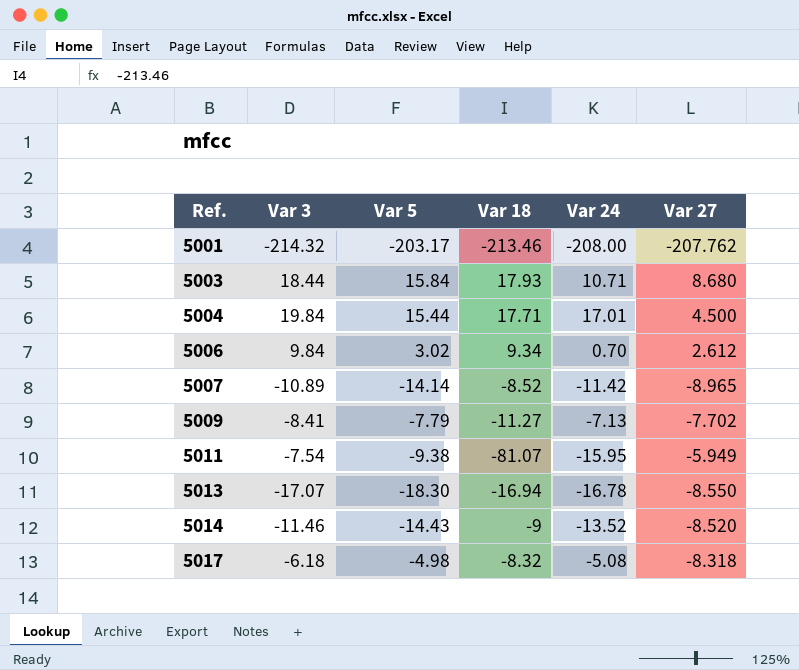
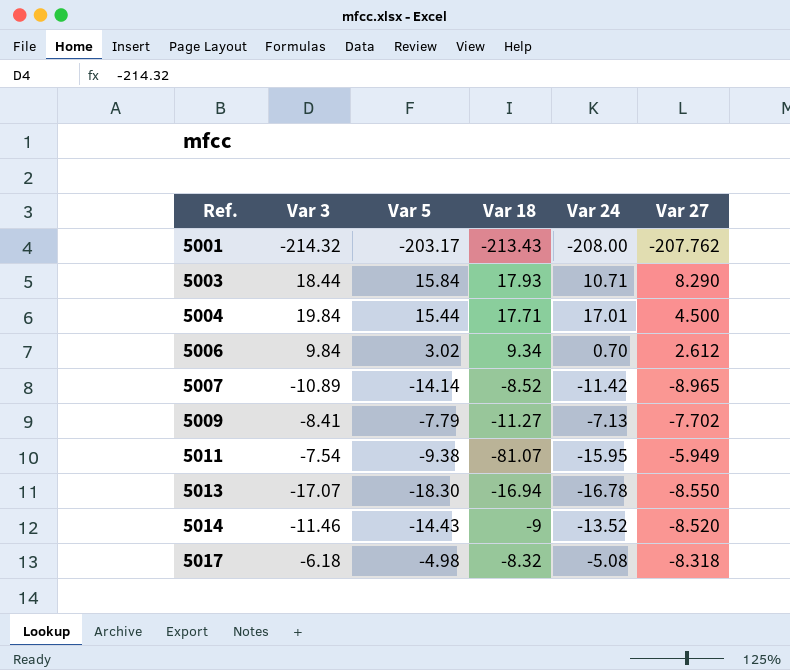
5001 | Var 18: -213.46 -> -213.43
5003 | Var 27: 8.680 -> 8.290

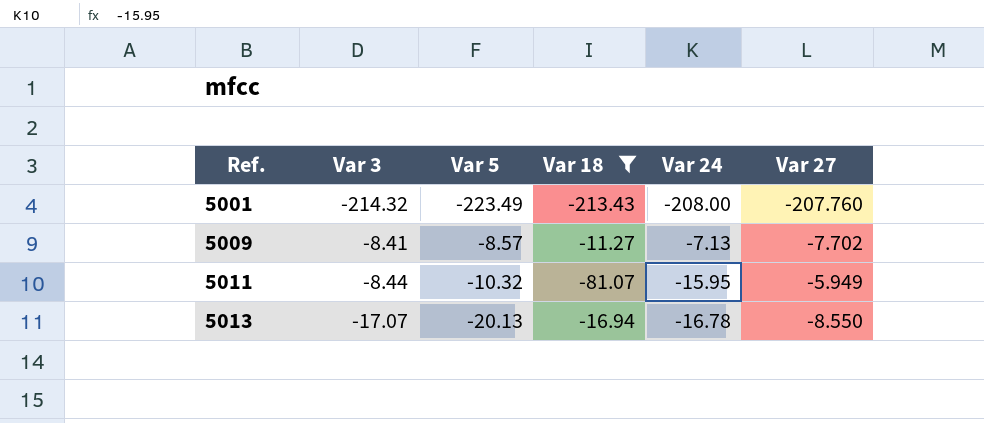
filter: none -> Var 18 <= -11.27
5001 | Var 5: -203.17 -> -223.49
5001 | Var 27: -207.762 -> -207.760
5009 | Var 5: -7.79 -> -8.57
5011 | Var 3: -7.54 -> -8.44
5011 | Var 5: -9.38 -> -10.32
5013 | Var 5: -18.30 -> -20.13

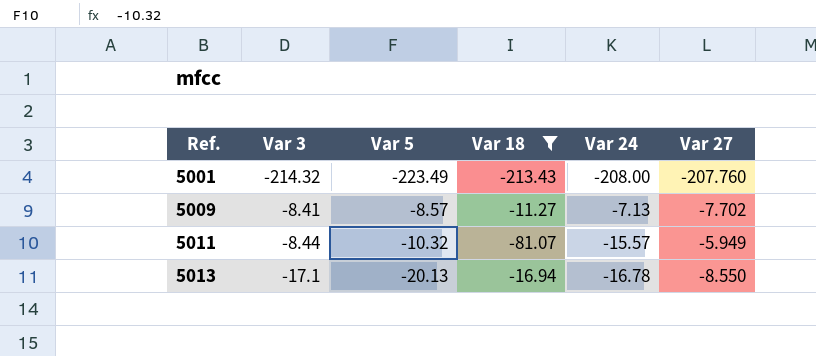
5011 | Var 24: -15.95 -> -15.57
5013 | Var 3: -17.07 -> -17.1

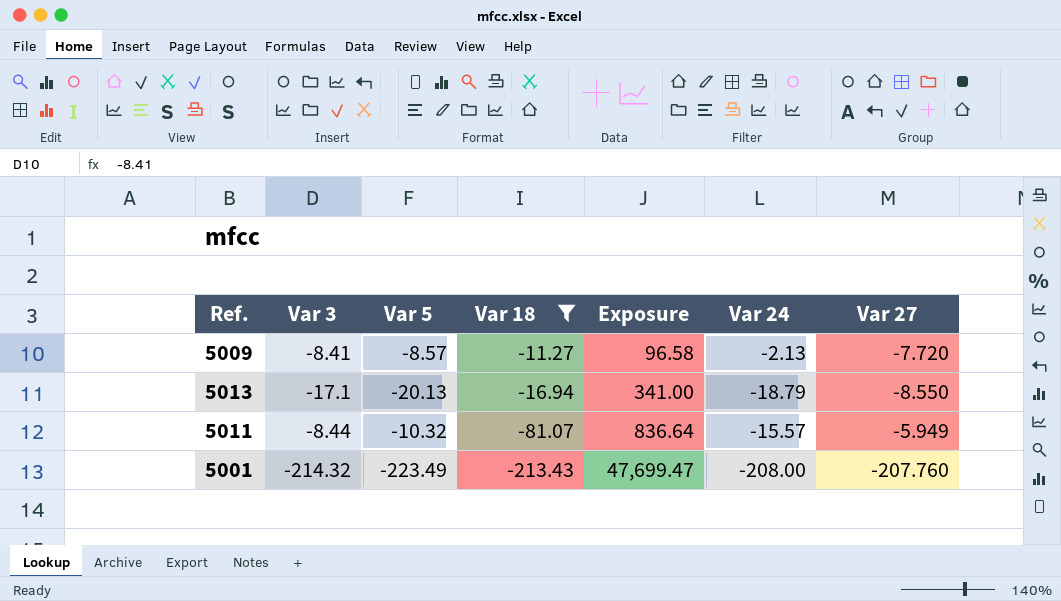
row order: Ref. ascending -> Var 18 descending
column Exposure | formula: none -> [Var 5] * [Var 18]
5009 | Var 24: -7.13 -> -2.13
5009 | Var 27: -7.702 -> -7.720
5013 | Var 24: -16.78 -> -18.79

